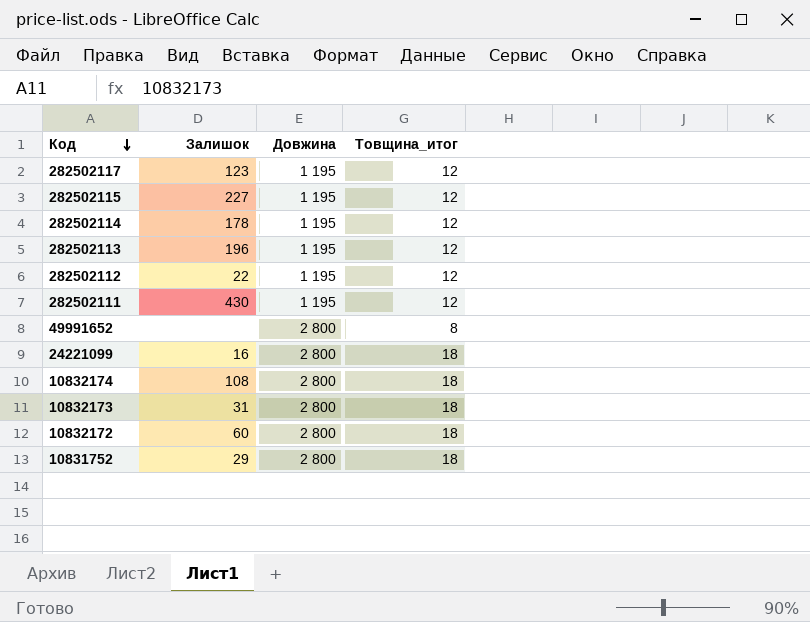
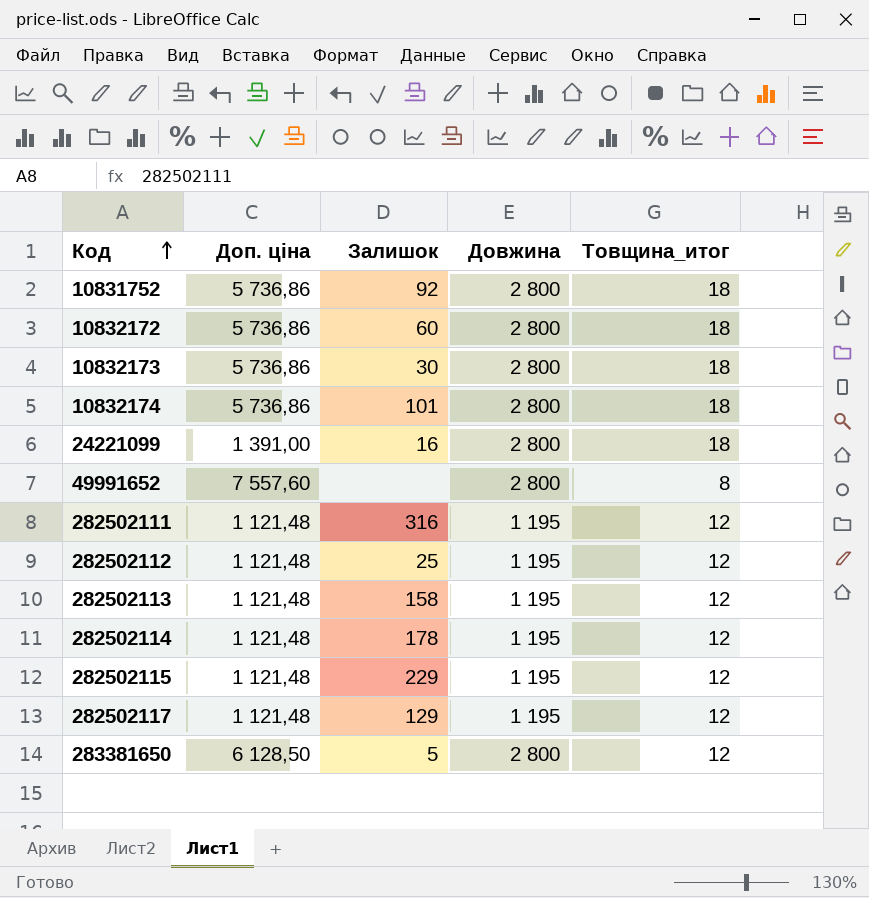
row order: Код descending -> Код ascending
column Доп. ціна | position: none -> 2
10831752 | Залишок: 29 -> 92
10832173 | Залишок: 31 -> 30
10832174 | Залишок: 108 -> 101
282502111 | Залишок: 430 -> 316
282502112 | Залишок: 22 -> 25
282502113 | Залишок: 196 -> 158
282502115 | Залишок: 227 -> 229
282502117 | Залишок: 123 -> 129
row 283381650: none -> 6 128,50 | 5 | 2 800 | 12

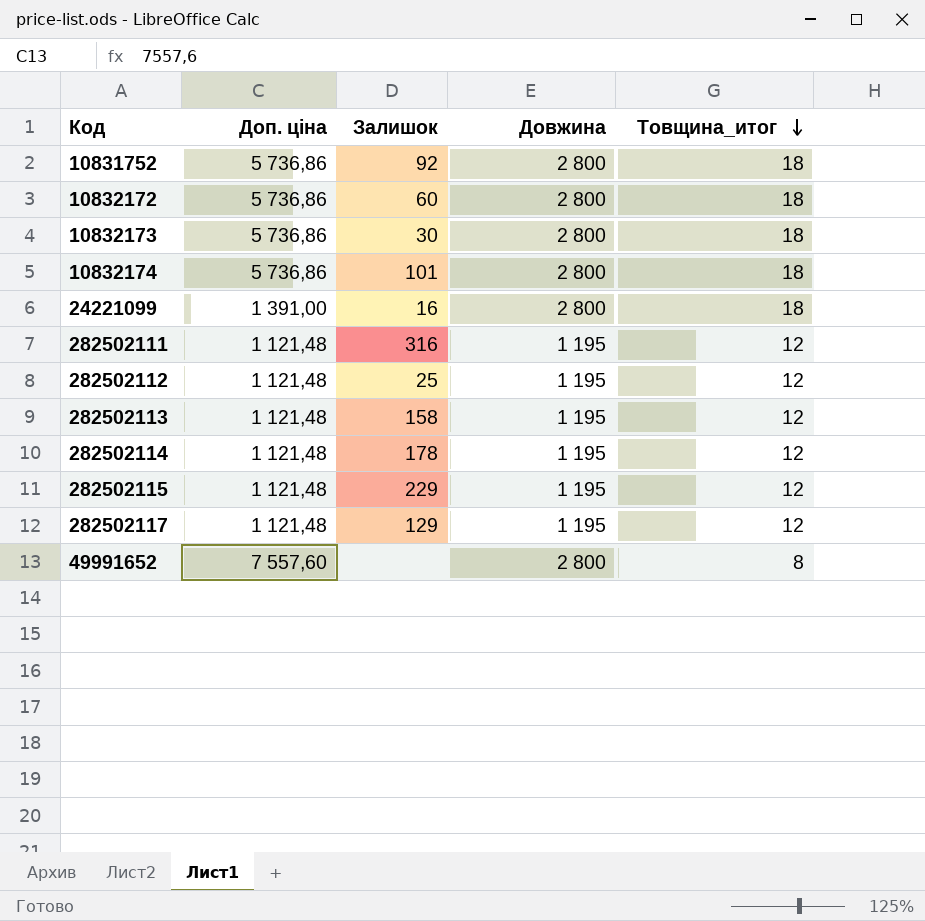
row order: Код ascending -> Товщина_итог descending
row 283381650: 6 128,50 | 5 | 2 800 | 12 -> none

